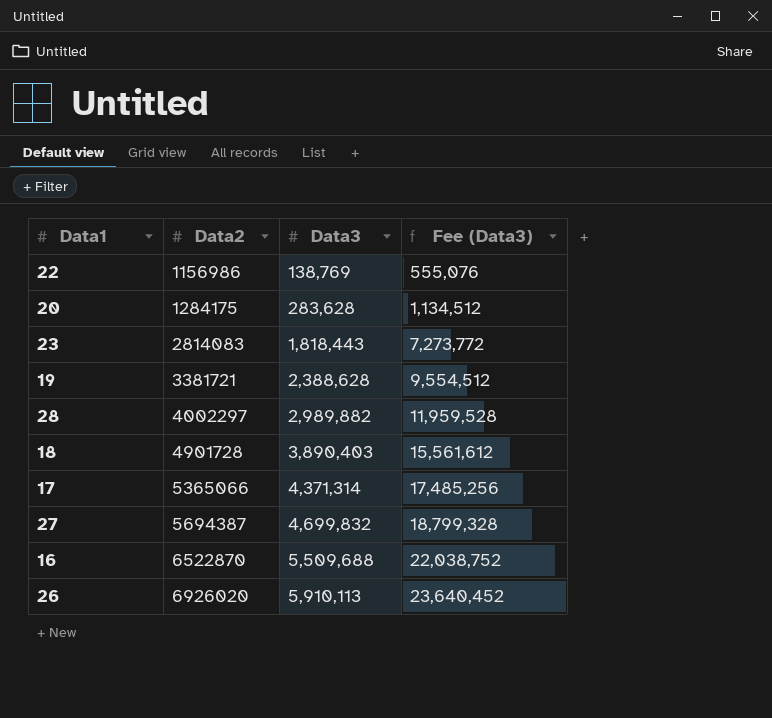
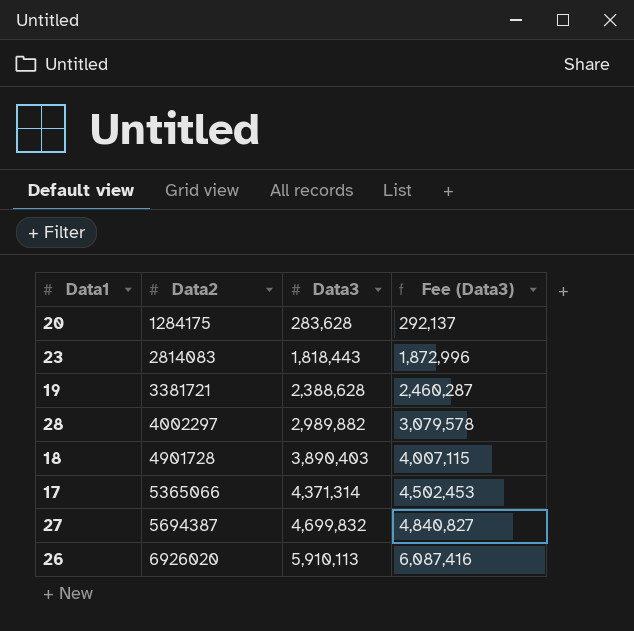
column Fee (Data3) | formula: [Data3] * 4 -> [Data3] * 1.03
row 22: 1156986 | 138,769 | 555,076 -> none
row 16: 6522870 | 5,509,688 | 22,038,752 -> none

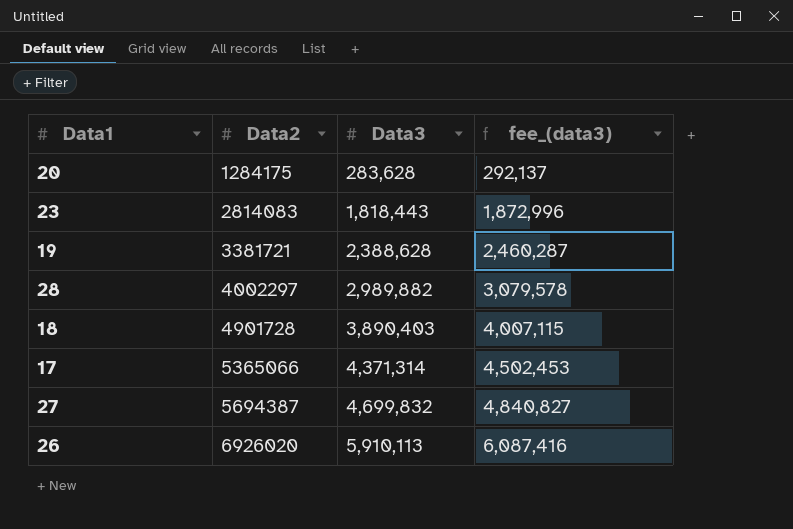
column name: Fee (Data3) -> fee_(data3)

